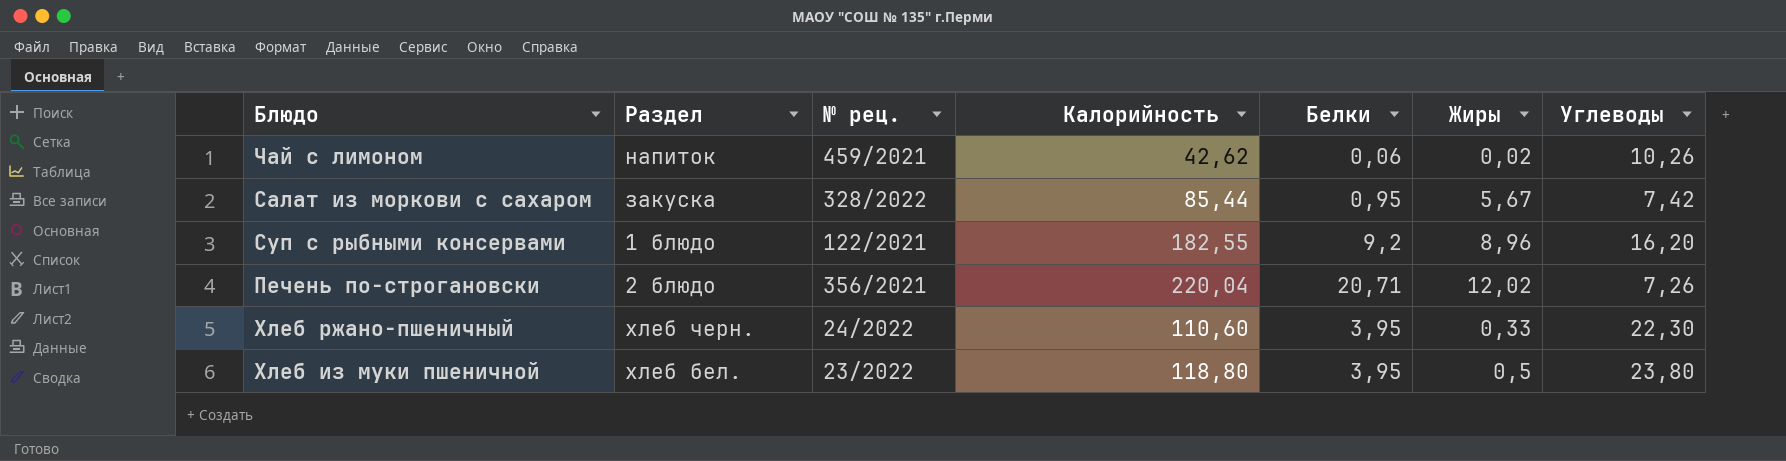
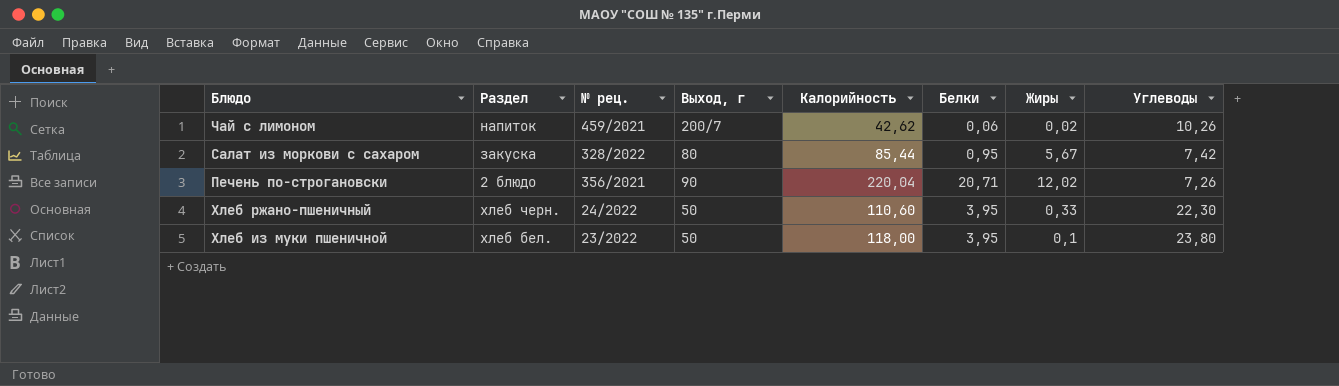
column Выход, г | position: none -> 4
row Суп с рыбными консервами: 1 блюдо | 122/2021 | 182,55 | 9,2 | 8,96 | 16,20 -> none
Хлеб из муки пшеничной | Калорийность: 118,80 -> 118,00
Хлеб из муки пшеничной | Жиры: 0,5 -> 0,1

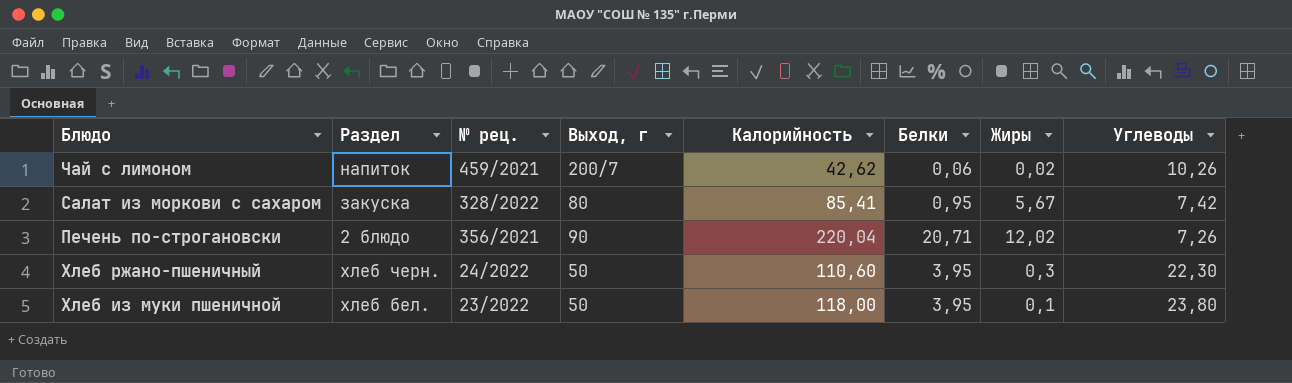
Салат из моркови с сахаром | Калорийность: 85,44 -> 85,41
Хлеб ржано-пшеничный | Жиры: 0,33 -> 0,3

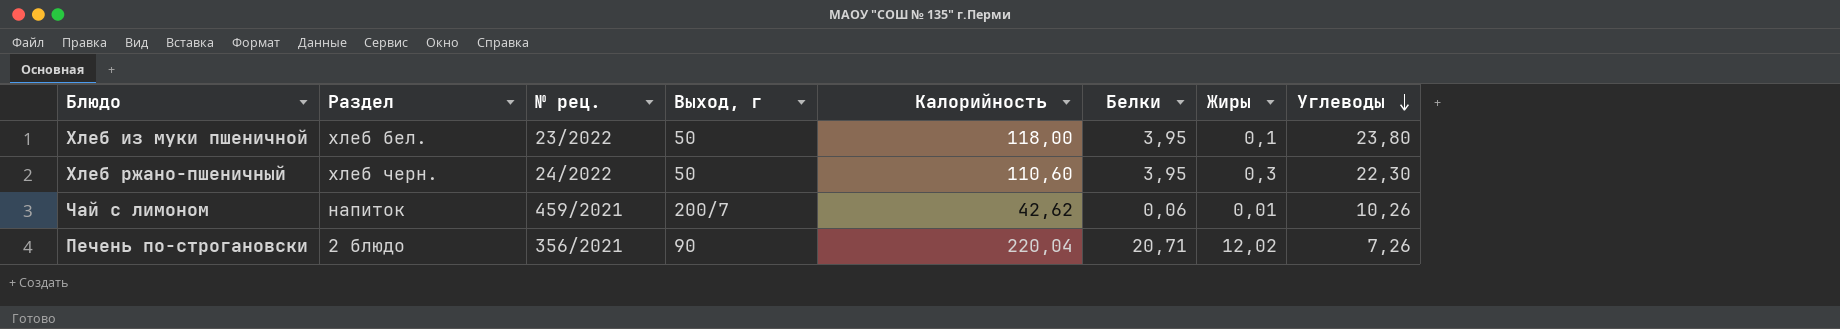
row order: none -> Углеводы descending
row Салат из моркови с сахаром: закуска | 328/2022 | 80 | 85,41 | 0,95 | 5,67 | 7,42 -> none
Чай с лимоном | Жиры: 0,02 -> 0,01

